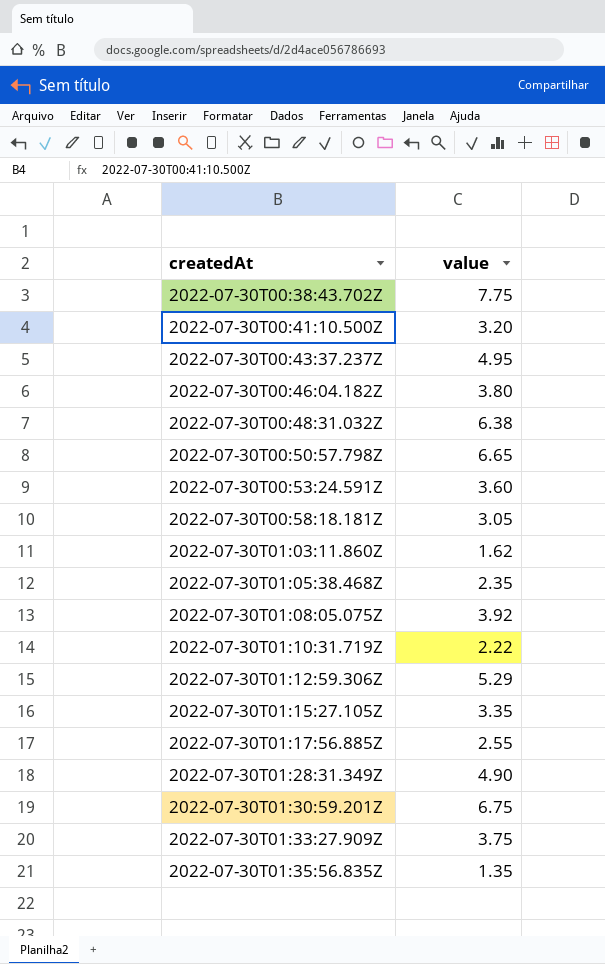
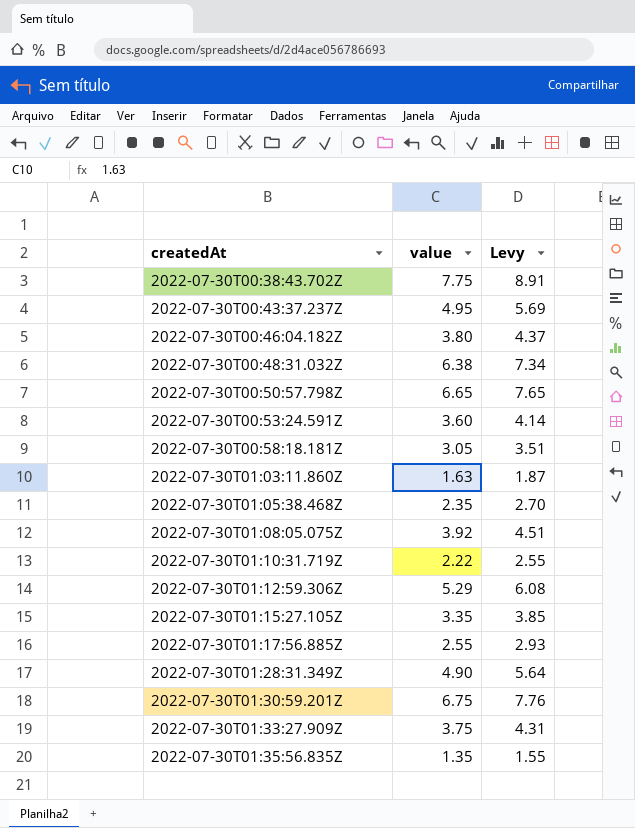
column Levy | formula: none -> [value] * 1.15
row 2022-07-30T00:41:10.500Z: 3.20 -> none
2022-07-30T01:03:11.860Z | value: 1.62 -> 1.63

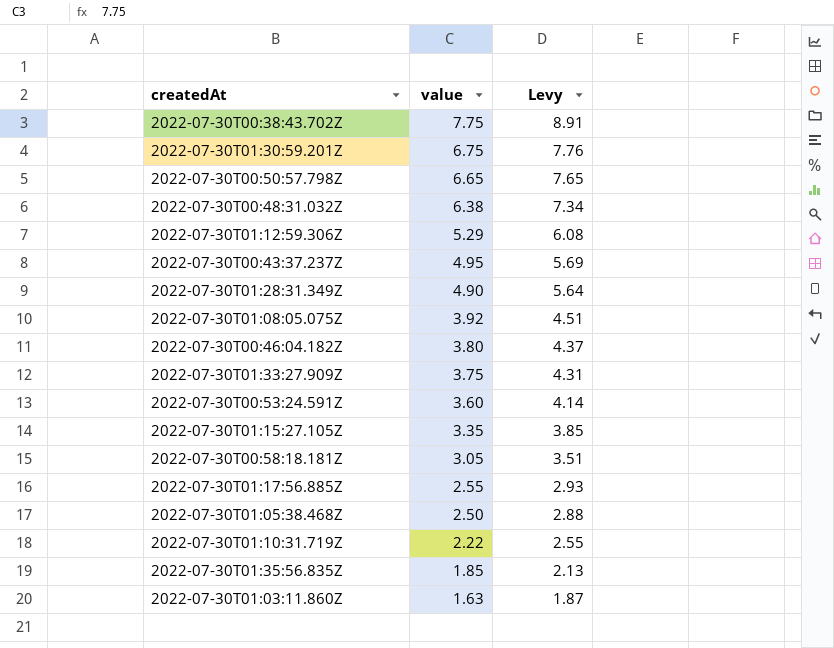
row order: createdAt ascending -> value descending
2022-07-30T01:05:38.468Z | value: 2.35 -> 2.50
2022-07-30T01:05:38.468Z | Levy: 2.70 -> 2.88
2022-07-30T01:35:56.835Z | value: 1.35 -> 1.85
2022-07-30T01:35:56.835Z | Levy: 1.55 -> 2.13

